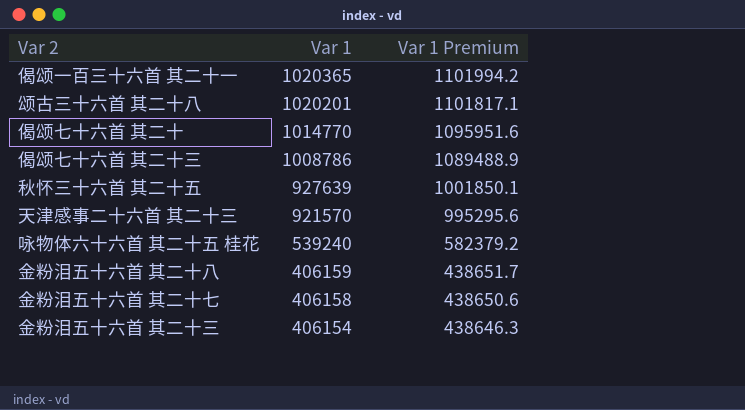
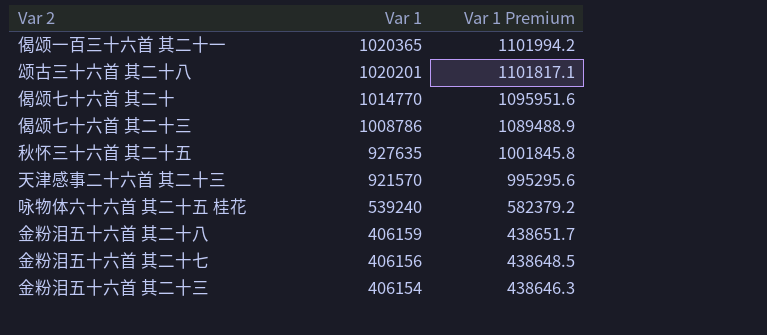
秋怀三十六首 其二十五 | Var 1: 927639 -> 927635
秋怀三十六首 其二十五 | Var 1 Premium: 1001850.1 -> 1001845.8
金粉泪五十六首 其二十七 | Var 1: 406158 -> 406156
金粉泪五十六首 其二十七 | Var 1 Premium: 438650.6 -> 438648.5

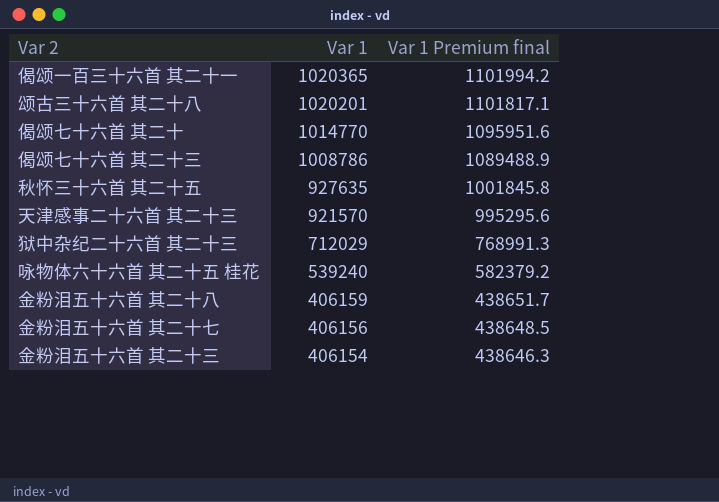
column name: Var 1 Premium -> Var 1 Premium final
row 狱中杂纪二十六首 其二十三: none -> 712029 | 768991.3

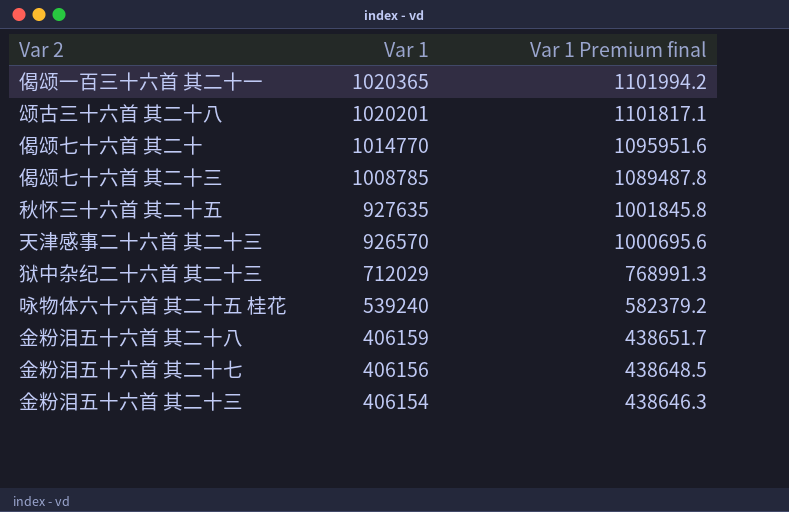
偈颂七十六首 其二十三 | Var 1: 1008786 -> 1008785
偈颂七十六首 其二十三 | Var 1 Premium final: 1089488.9 -> 1089487.8
天津感事二十六首 其二十三 | Var 1: 921570 -> 926570
天津感事二十六首 其二十三 | Var 1 Premium final: 995295.6 -> 1000695.6

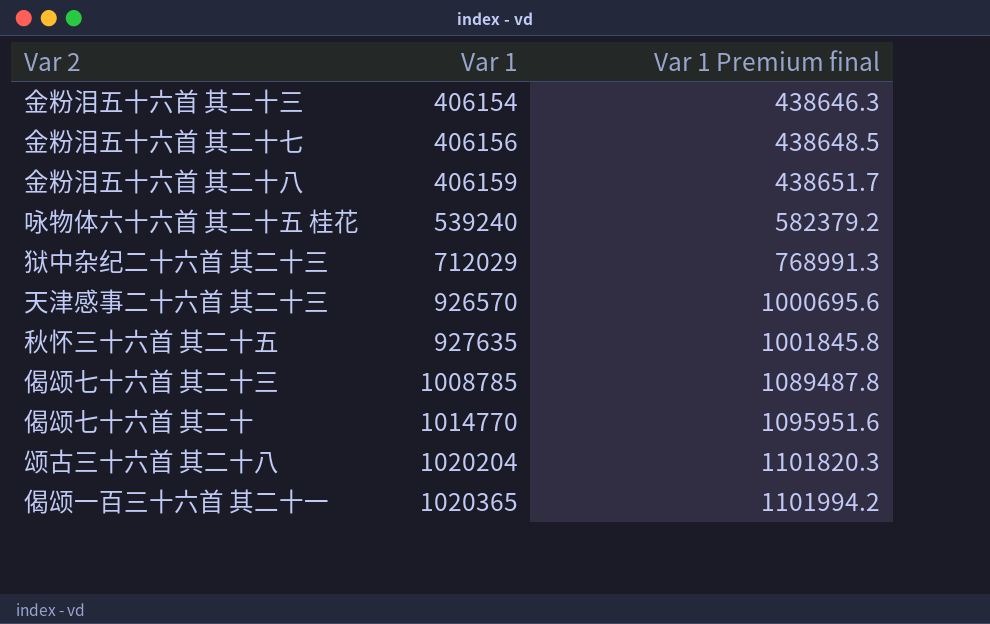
row order: Var 1 descending -> Var 1 ascending
颂古三十六首 其二十八 | Var 1: 1020201 -> 1020204
颂古三十六首 其二十八 | Var 1 Premium final: 1101817.1 -> 1101820.3

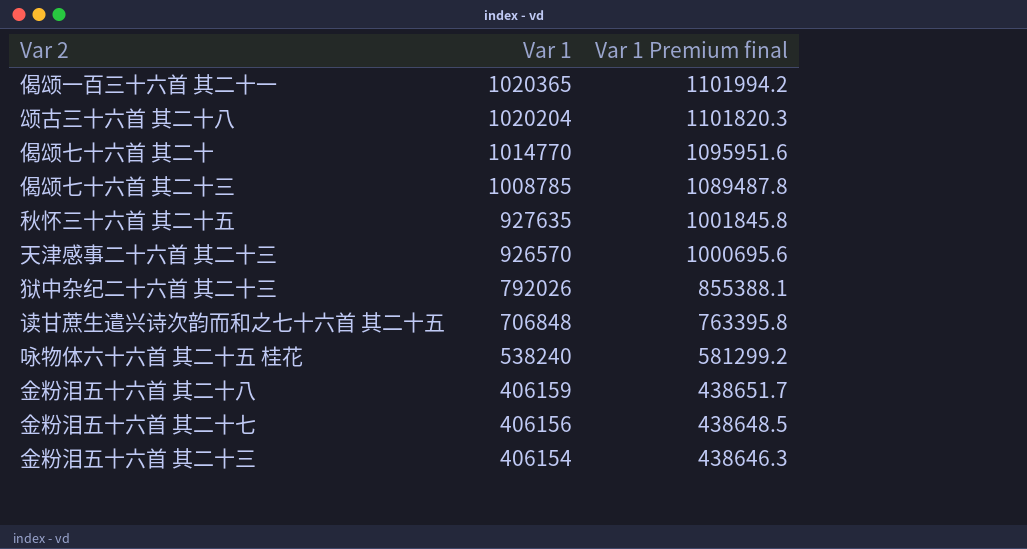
row order: Var 1 ascending -> Var 1 descending
狱中杂纪二十六首 其二十三 | Var 1: 712029 -> 792026
狱中杂纪二十六首 其二十三 | Var 1 Premium final: 768991.3 -> 855388.1
row 读甘蔗生遣兴诗次韵而和之七十六首 其二十五: none -> 706848 | 763395.8
咏物体六十六首 其二十五 桂花 | Var 1: 539240 -> 538240
咏物体六十六首 其二十五 桂花 | Var 1 Premium final: 582379.2 -> 581299.2

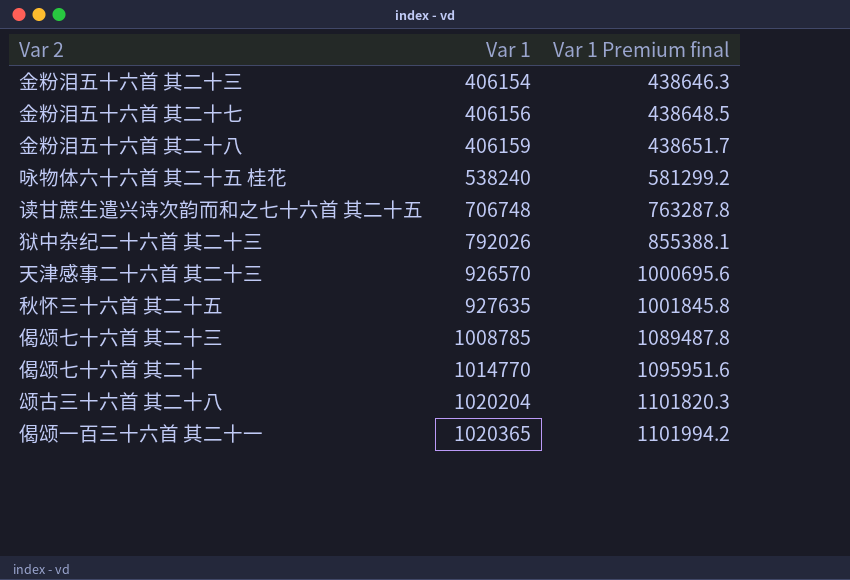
row order: Var 1 descending -> Var 1 ascending
读甘蔗生遣兴诗次韵而和之七十六首 其二十五 | Var 1: 706848 -> 706748
读甘蔗生遣兴诗次韵而和之七十六首 其二十五 | Var 1 Premium final: 763395.8 -> 763287.8

